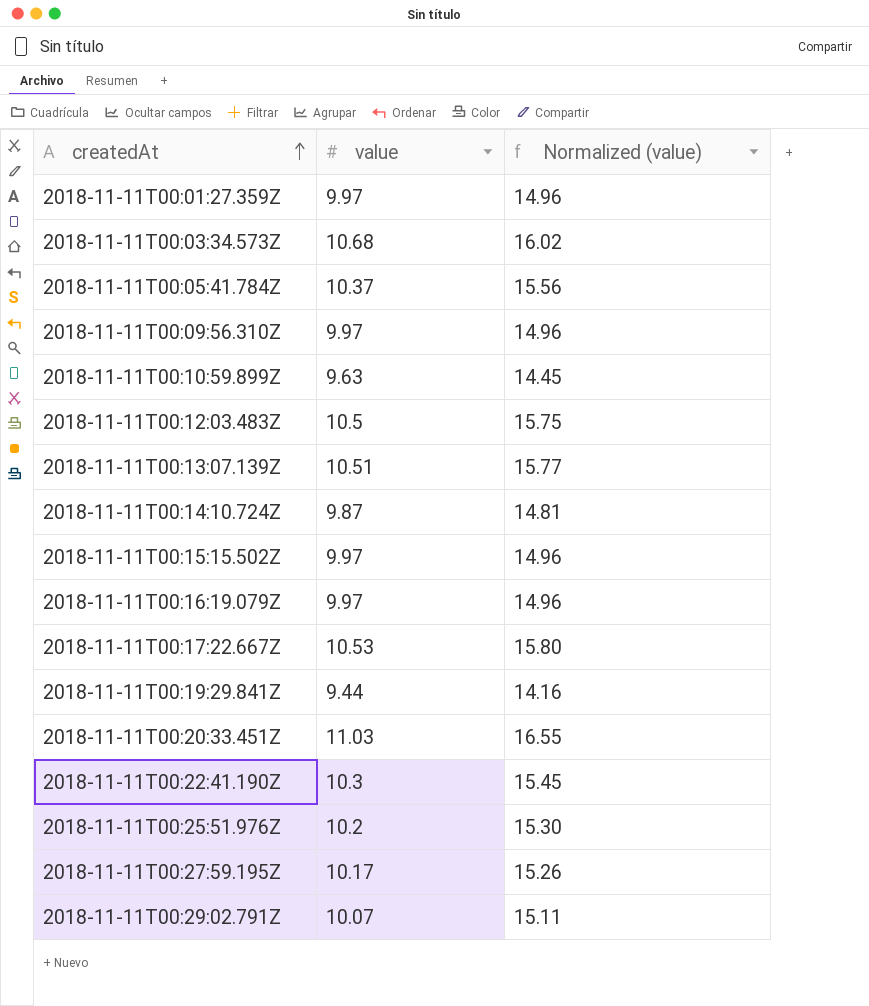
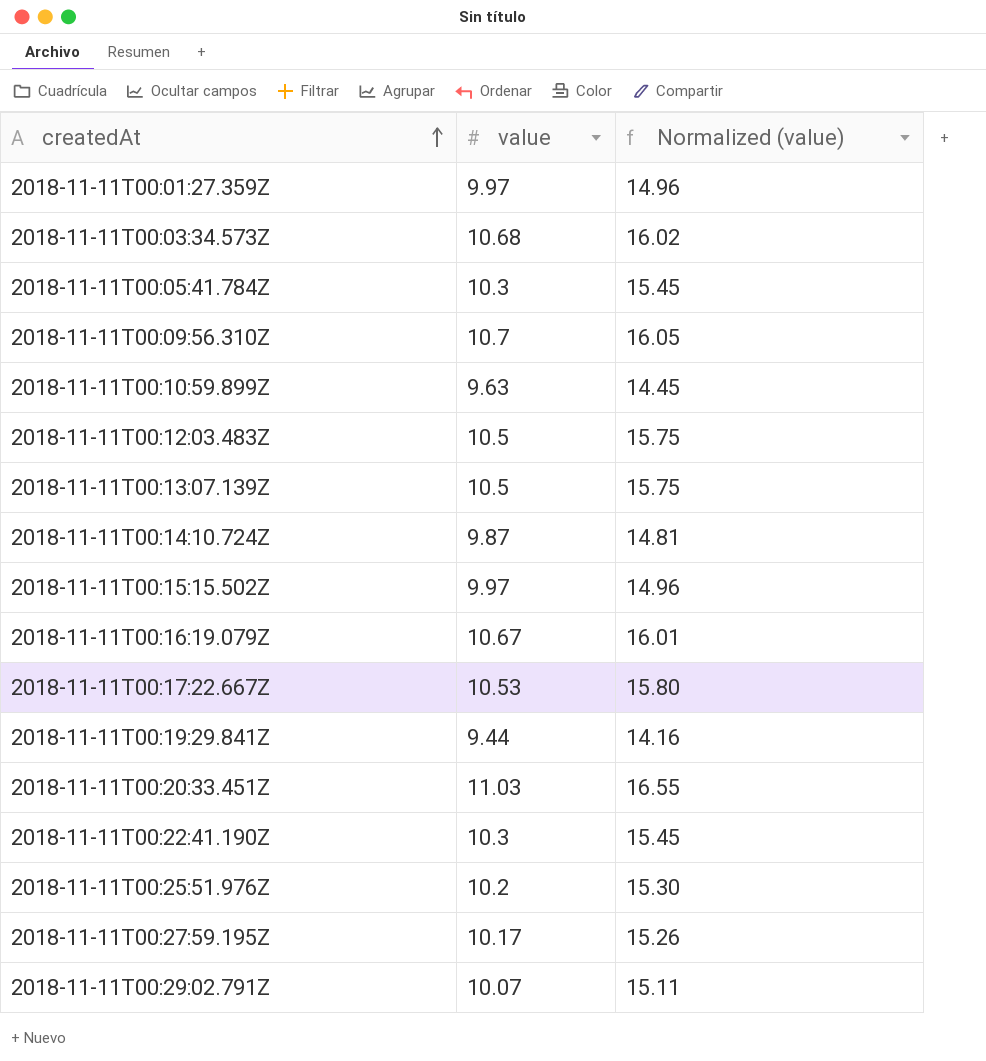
2018-11-11T00:05:41.784Z | value: 10.37 -> 10.3
2018-11-11T00:05:41.784Z | Normalized (value): 15.56 -> 15.45
2018-11-11T00:09:56.310Z | value: 9.97 -> 10.7
2018-11-11T00:09:56.310Z | Normalized (value): 14.96 -> 16.05
2018-11-11T00:13:07.139Z | value: 10.51 -> 10.5
2018-11-11T00:13:07.139Z | Normalized (value): 15.77 -> 15.75
2018-11-11T00:16:19.079Z | value: 9.97 -> 10.67
2018-11-11T00:16:19.079Z | Normalized (value): 14.96 -> 16.01

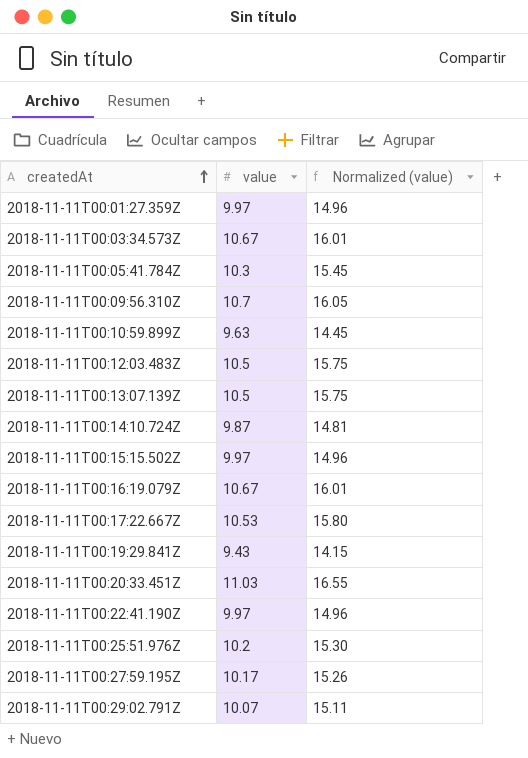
2018-11-11T00:03:34.573Z | value: 10.68 -> 10.67
2018-11-11T00:03:34.573Z | Normalized (value): 16.02 -> 16.01
2018-11-11T00:19:29.841Z | value: 9.44 -> 9.43
2018-11-11T00:19:29.841Z | Normalized (value): 14.16 -> 14.15
2018-11-11T00:22:41.190Z | value: 10.3 -> 9.97
2018-11-11T00:22:41.190Z | Normalized (value): 15.45 -> 14.96

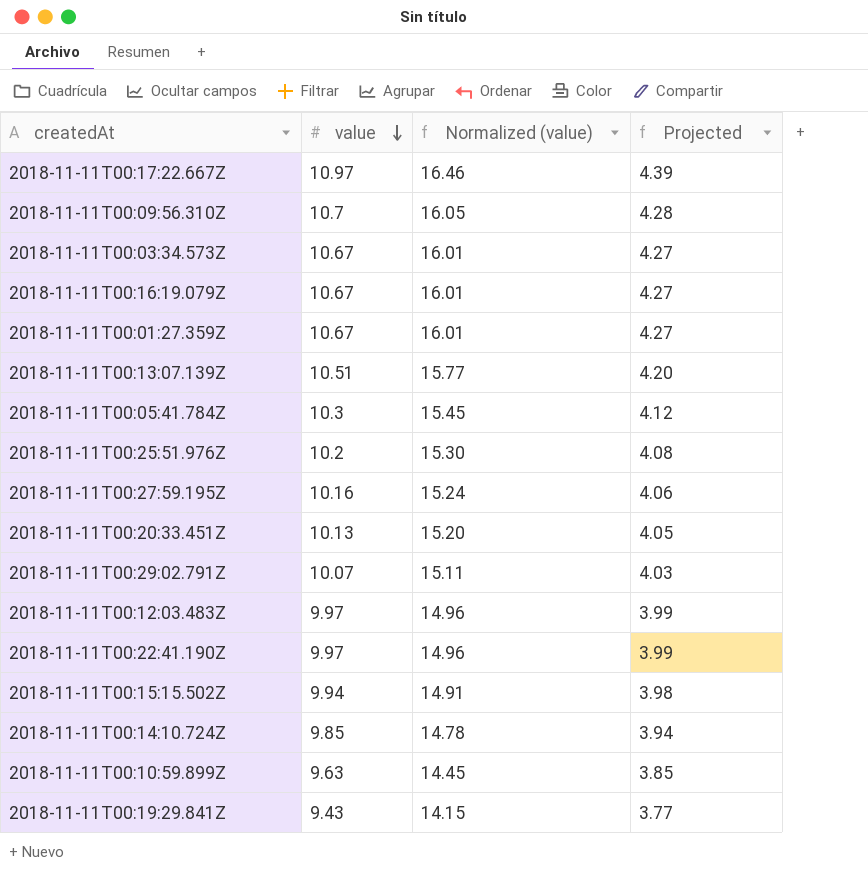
row order: createdAt ascending -> value descending
column Projected | formula: none -> [value] * 0.4
2018-11-11T00:17:22.667Z | value: 10.53 -> 10.97
2018-11-11T00:17:22.667Z | Normalized (value): 15.80 -> 16.46
2018-11-11T00:01:27.359Z | value: 9.97 -> 10.67
2018-11-11T00:01:27.359Z | Normalized (value): 14.96 -> 16.01
2018-11-11T00:13:07.139Z | value: 10.5 -> 10.51
2018-11-11T00:13:07.139Z | Normalized (value): 15.75 -> 15.77
2018-11-11T00:27:59.195Z | value: 10.17 -> 10.16
2018-11-11T00:27:59.195Z | Normalized (value): 15.26 -> 15.24
2018-11-11T00:20:33.451Z | value: 11.03 -> 10.13
2018-11-11T00:20:33.451Z | Normalized (value): 16.55 -> 15.20
2018-11-11T00:12:03.483Z | value: 10.5 -> 9.97
2018-11-11T00:12:03.483Z | Normalized (value): 15.75 -> 14.96
2018-11-11T00:15:15.502Z | value: 9.97 -> 9.94
2018-11-11T00:15:15.502Z | Normalized (value): 14.96 -> 14.91
2018-11-11T00:14:10.724Z | value: 9.87 -> 9.85
2018-11-11T00:14:10.724Z | Normalized (value): 14.81 -> 14.78

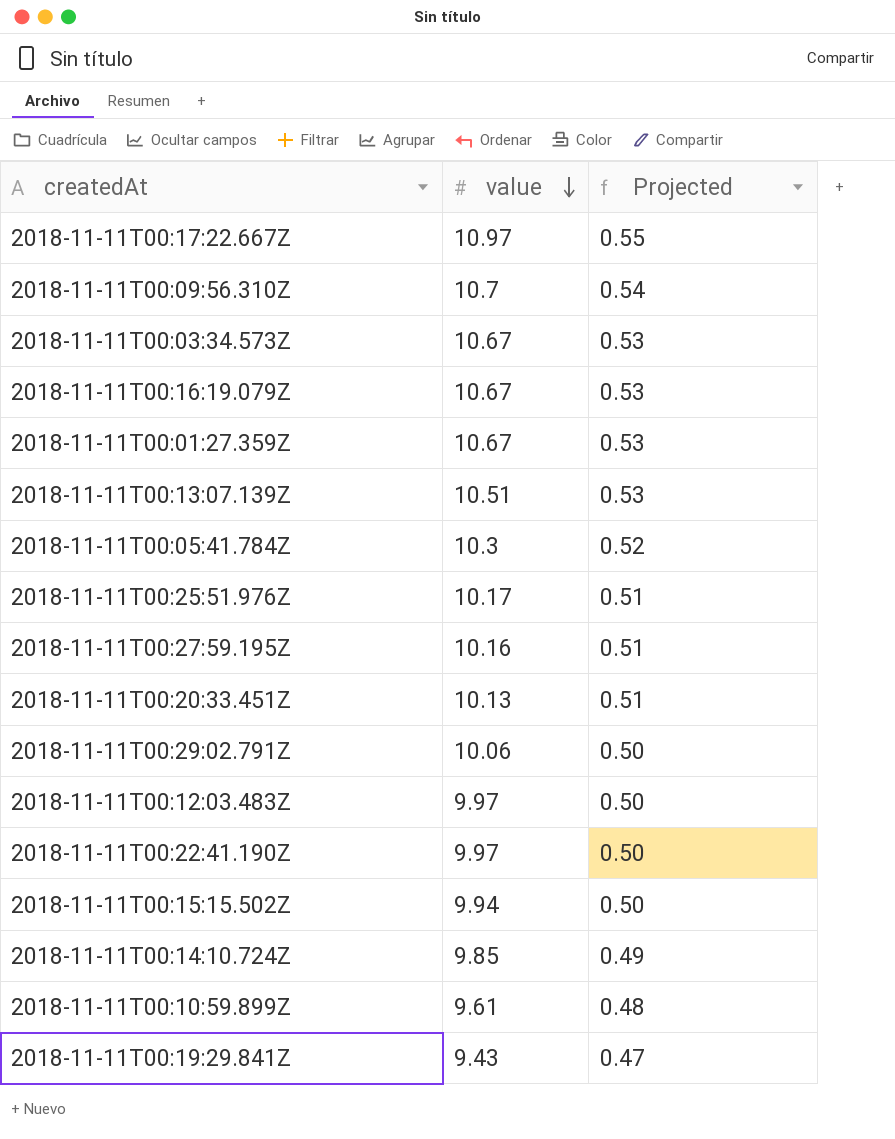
column Normalized (value) | formula: [value] * 1.5 -> none
column Projected | formula: [value] * 0.4 -> [value] * 0.05
2018-11-11T00:25:51.976Z | value: 10.2 -> 10.17
2018-11-11T00:29:02.791Z | value: 10.07 -> 10.06
2018-11-11T00:10:59.899Z | value: 9.63 -> 9.61

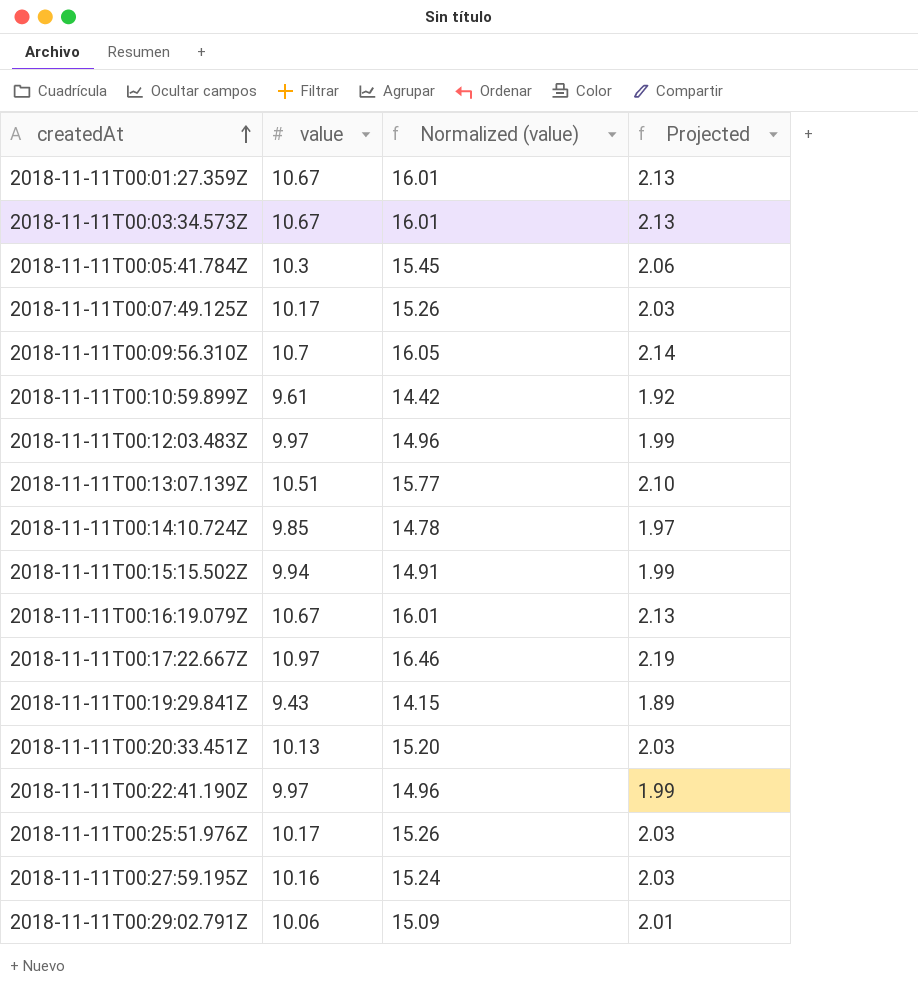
row order: value descending -> createdAt ascending
column Normalized (value) | formula: none -> [value] * 1.5
column Projected | formula: [value] * 0.05 -> [value] * 0.2
row 2018-11-11T00:07:49.125Z: none -> 10.17 | 15.26 | 2.03

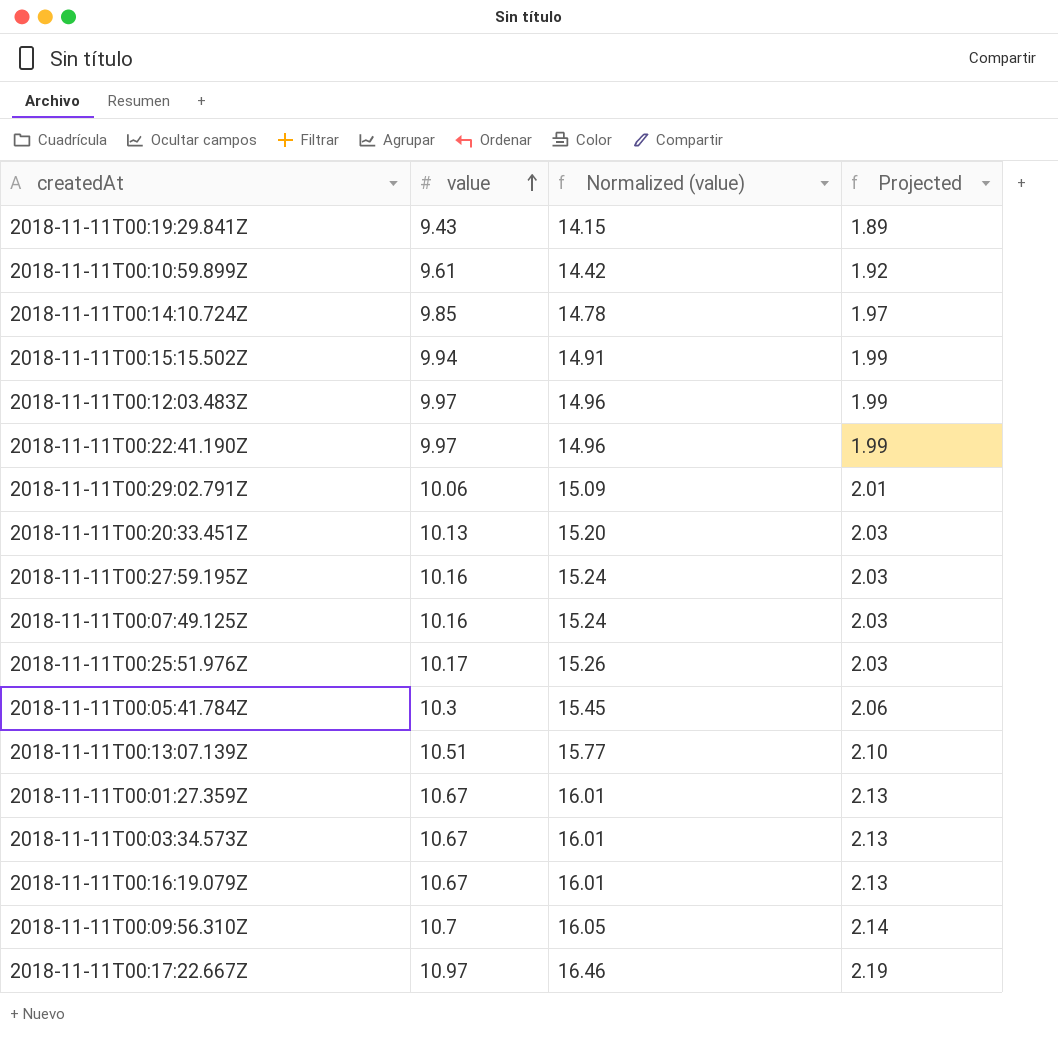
row order: createdAt ascending -> value ascending
2018-11-11T00:07:49.125Z | value: 10.17 -> 10.16
2018-11-11T00:07:49.125Z | Normalized (value): 15.26 -> 15.24

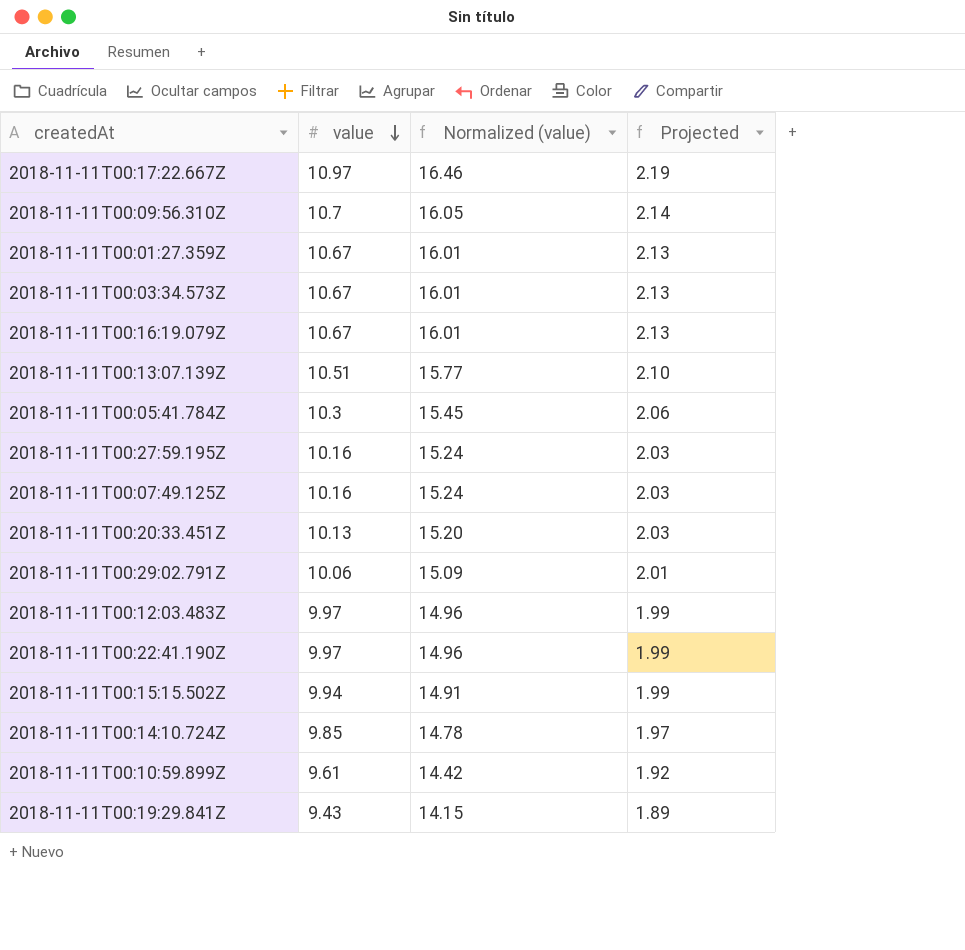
row order: value ascending -> value descending
row 2018-11-11T00:25:51.976Z: 10.17 | 15.26 | 2.03 -> none

